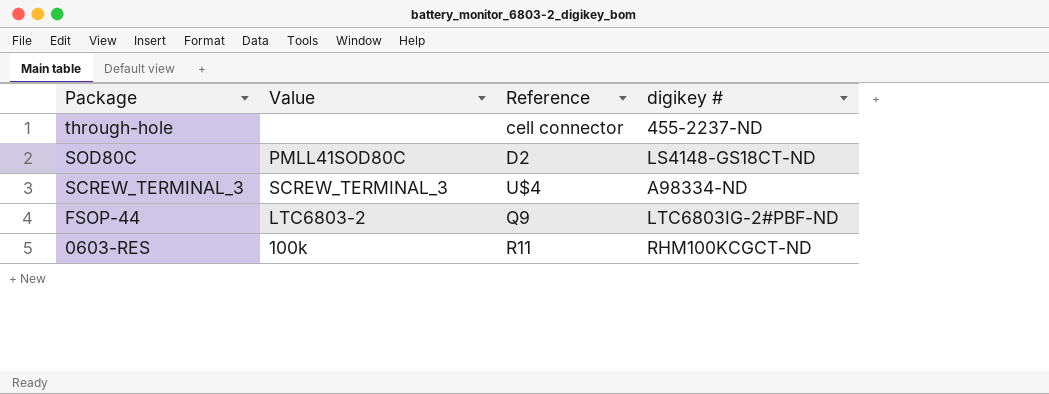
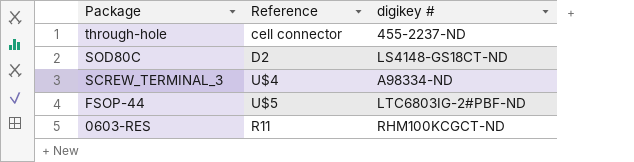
column Value | position: 2 -> none
FSOP-44 | Reference: Q9 -> U$5

